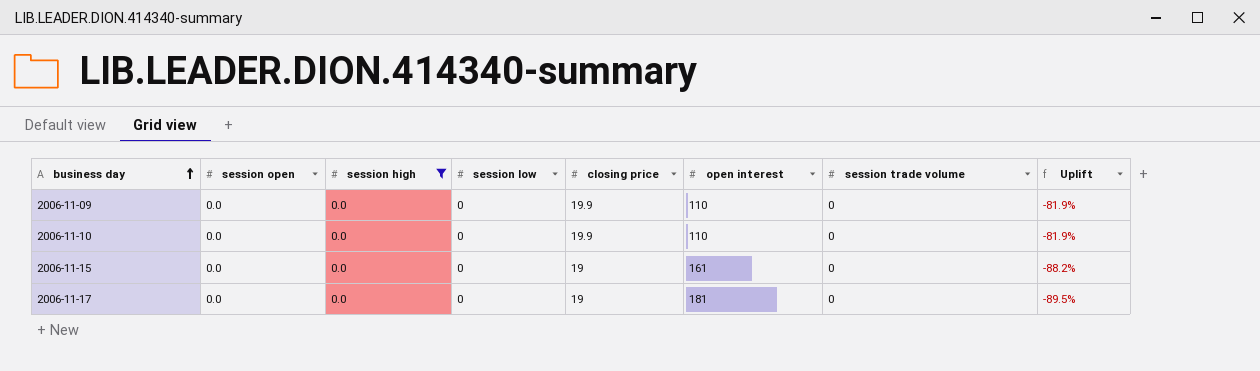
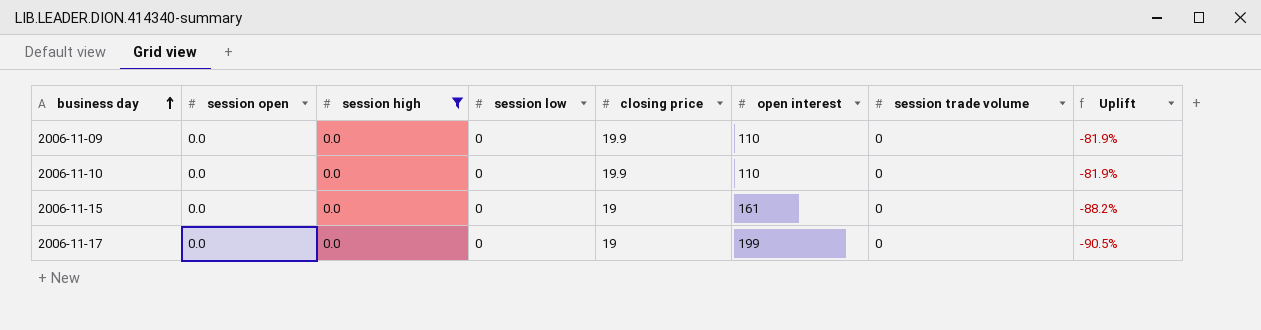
2006-11-17 | open interest: 181 -> 199
2006-11-17 | Uplift: -89.5% -> -90.5%

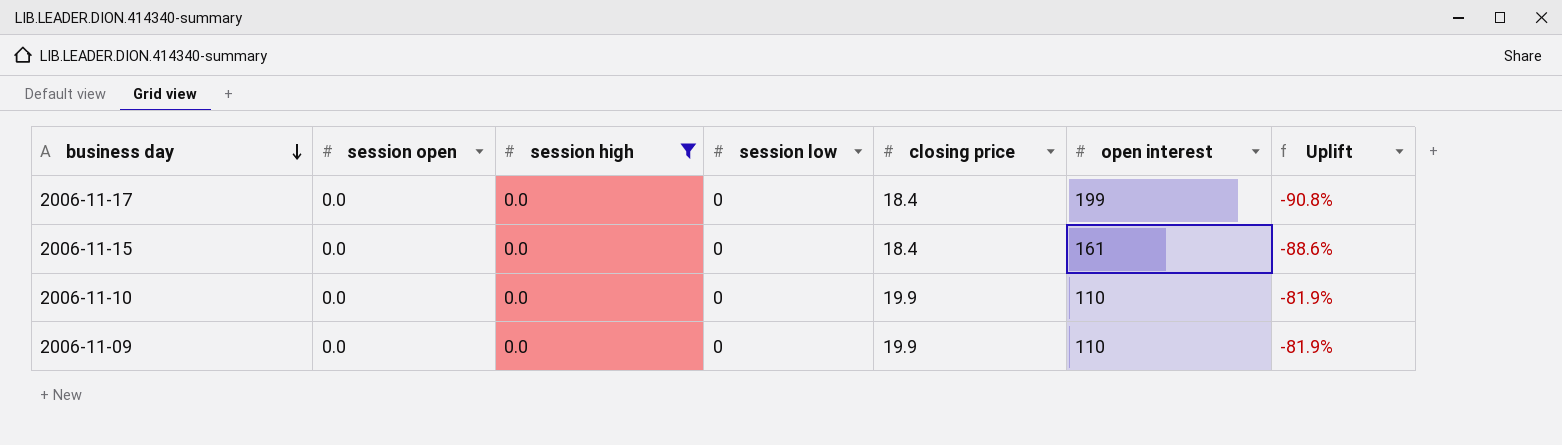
row order: business day ascending -> business day descending
column session trade volume | position: 7 -> none
2006-11-17 | closing price: 19 -> 18.4
2006-11-17 | Uplift: -90.5% -> -90.8%
2006-11-15 | closing price: 19 -> 18.4
2006-11-15 | Uplift: -88.2% -> -88.6%

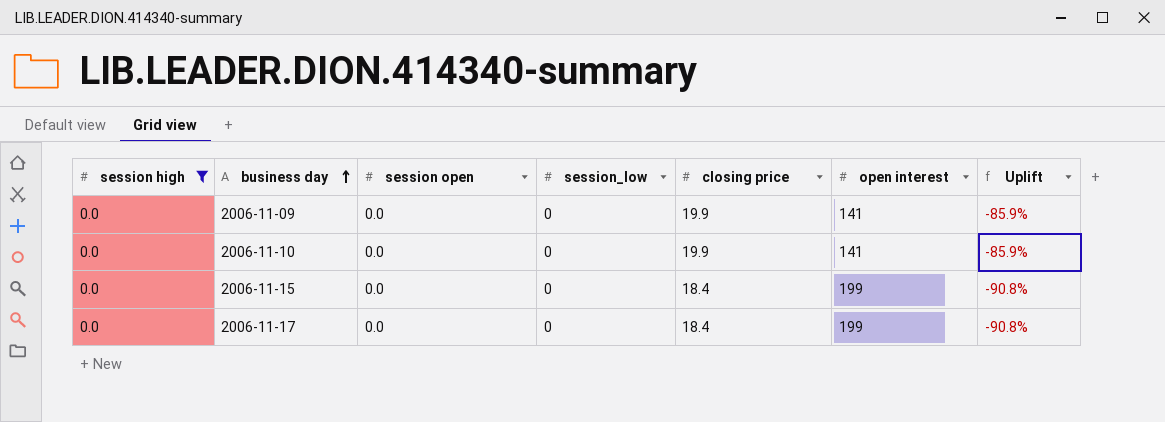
row order: business day descending -> business day ascending
column session high | position: 3 -> 1
column name: session low -> session_low
2006-11-09 | open interest: 110 -> 141
2006-11-09 | Uplift: -81.9% -> -85.9%
2006-11-10 | open interest: 110 -> 141
2006-11-10 | Uplift: -81.9% -> -85.9%
2006-11-15 | open interest: 161 -> 199
2006-11-15 | Uplift: -88.6% -> -90.8%

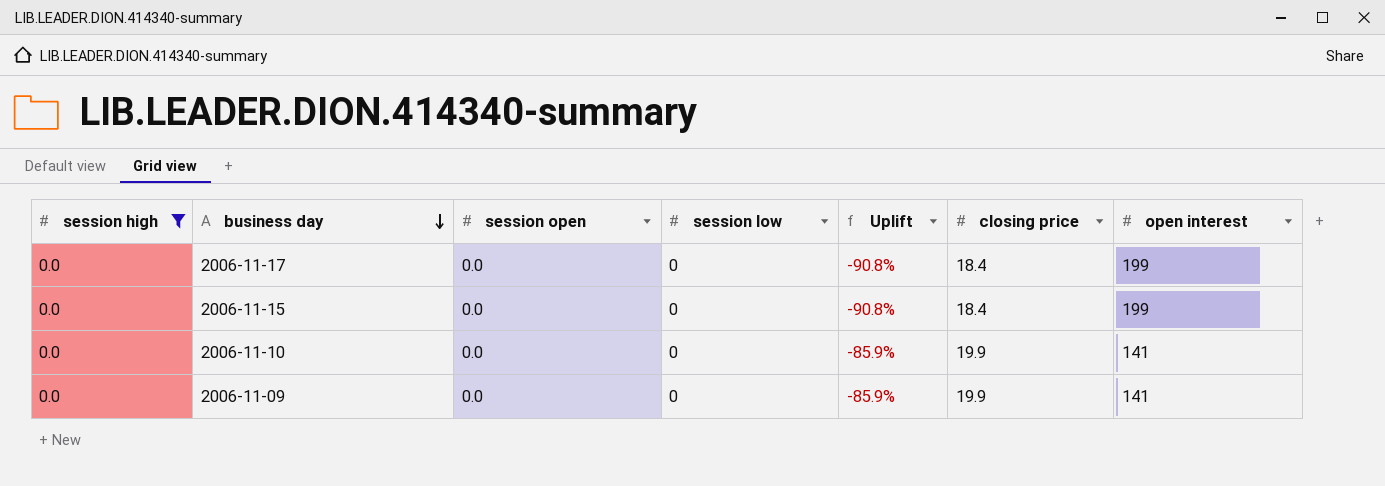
row order: business day ascending -> business day descending
column name: session_low -> session low
column Uplift | position: 7 -> 5

